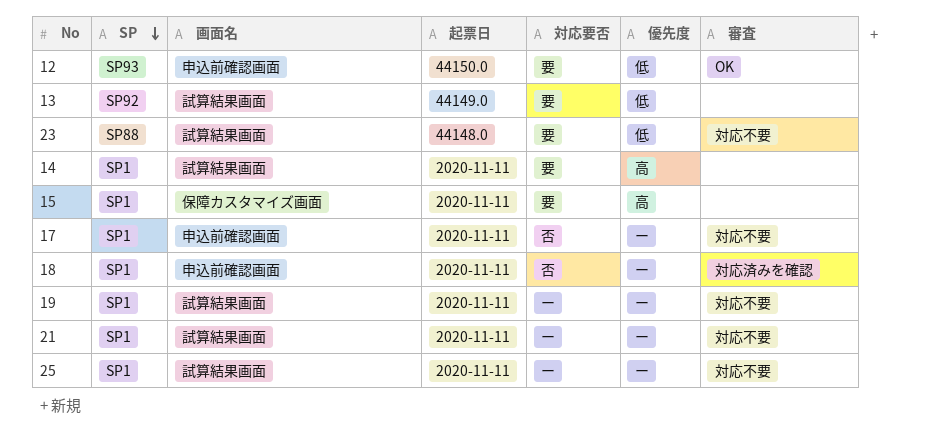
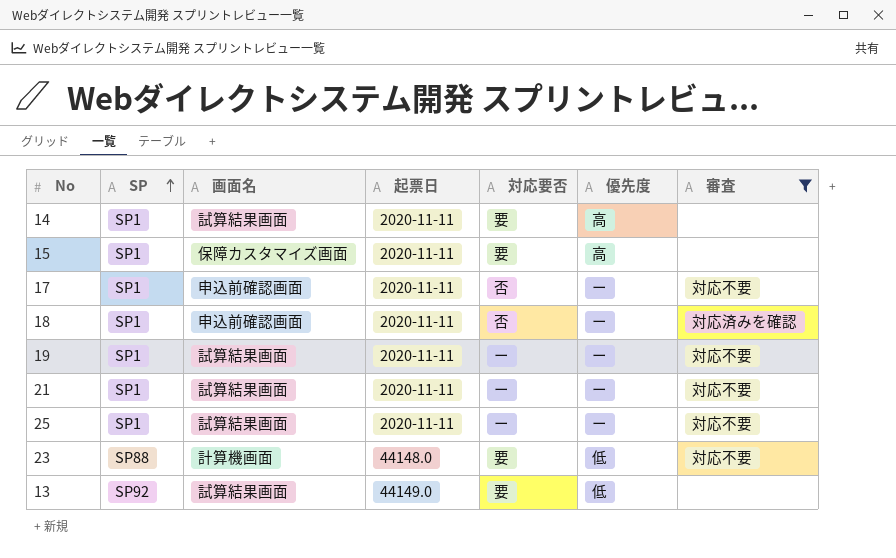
filter: none -> 審査 != OK
row order: SP descending -> SP ascending
23 | 画面名: 試算結果画面 -> 計算機画面

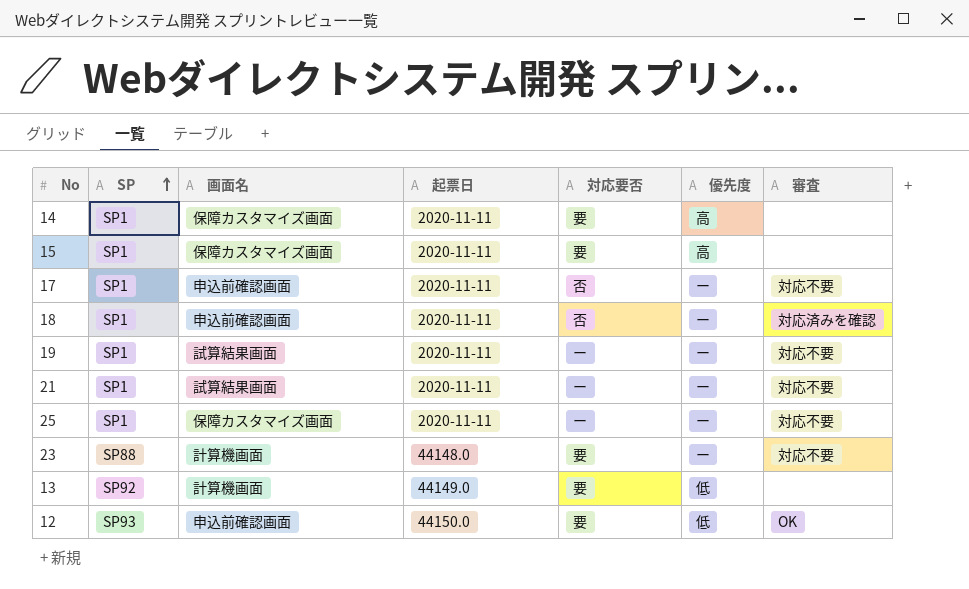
filter: 審査 != OK -> none
14 | 画面名: 試算結果画面 -> 保障カスタマイズ画面
25 | 画面名: 試算結果画面 -> 保障カスタマイズ画面
23 | 優先度: 低 -> ー
13 | 画面名: 試算結果画面 -> 計算機画面

